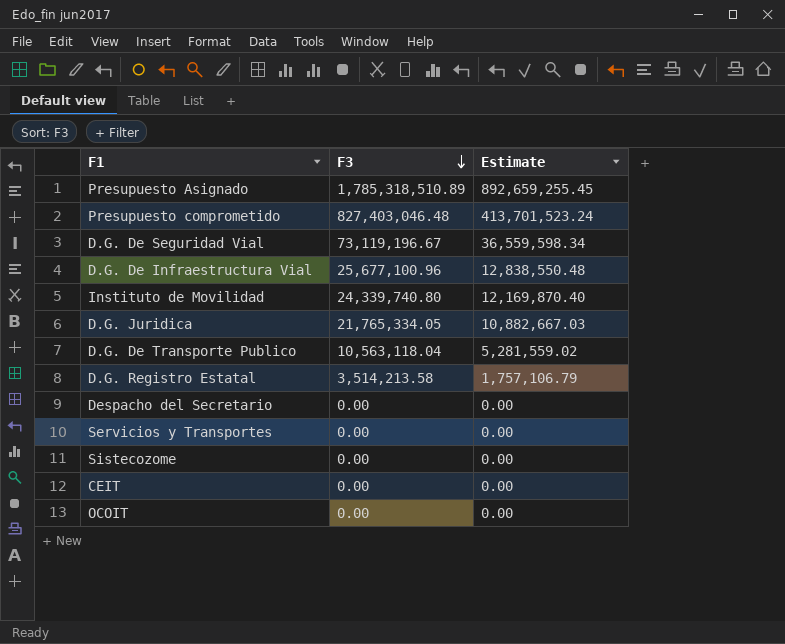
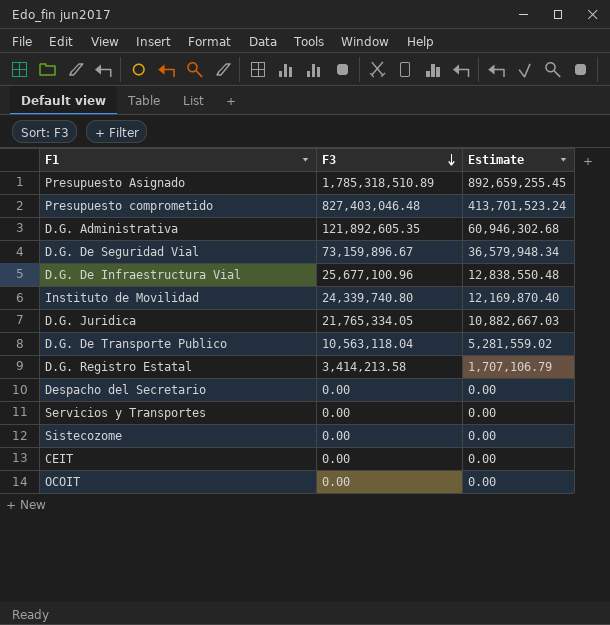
row D.G. Administrativa: none -> 121,892,605.35 | 60,946,302.68
D.G. De Seguridad Vial | F3: 73,119,196.67 -> 73,159,896.67
D.G. De Seguridad Vial | Estimate: 36,559,598.34 -> 36,579,948.34
D.G. Registro Estatal | F3: 3,514,213.58 -> 3,414,213.58
D.G. Registro Estatal | Estimate: 1,757,106.79 -> 1,707,106.79

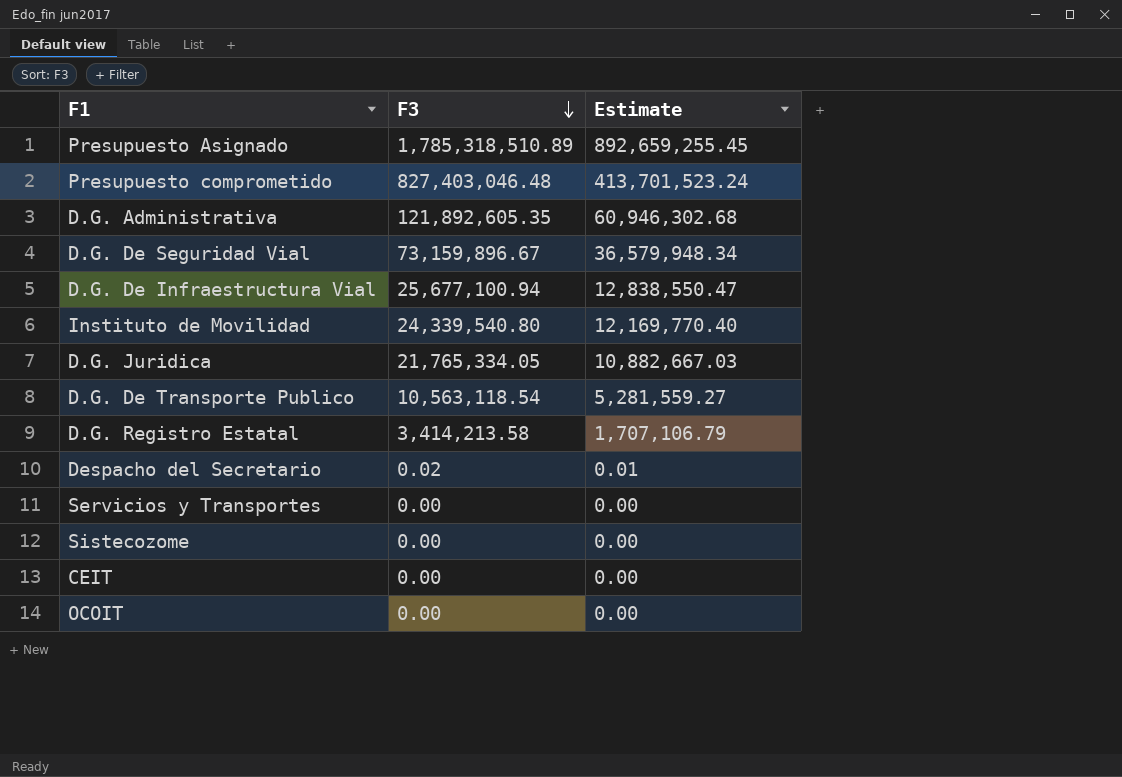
D.G. De Infraestructura Vial | F3: 25,677,100.96 -> 25,677,100.94
D.G. De Infraestructura Vial | Estimate: 12,838,550.48 -> 12,838,550.47
Instituto de Movilidad | F3: 24,339,740.80 -> 24,339,540.80
Instituto de Movilidad | Estimate: 12,169,870.40 -> 12,169,770.40
D.G. De Transporte Publico | F3: 10,563,118.04 -> 10,563,118.54
D.G. De Transporte Publico | Estimate: 5,281,559.02 -> 5,281,559.27
Despacho del Secretario | F3: 0.00 -> 0.02
Despacho del Secretario | Estimate: 0.00 -> 0.01

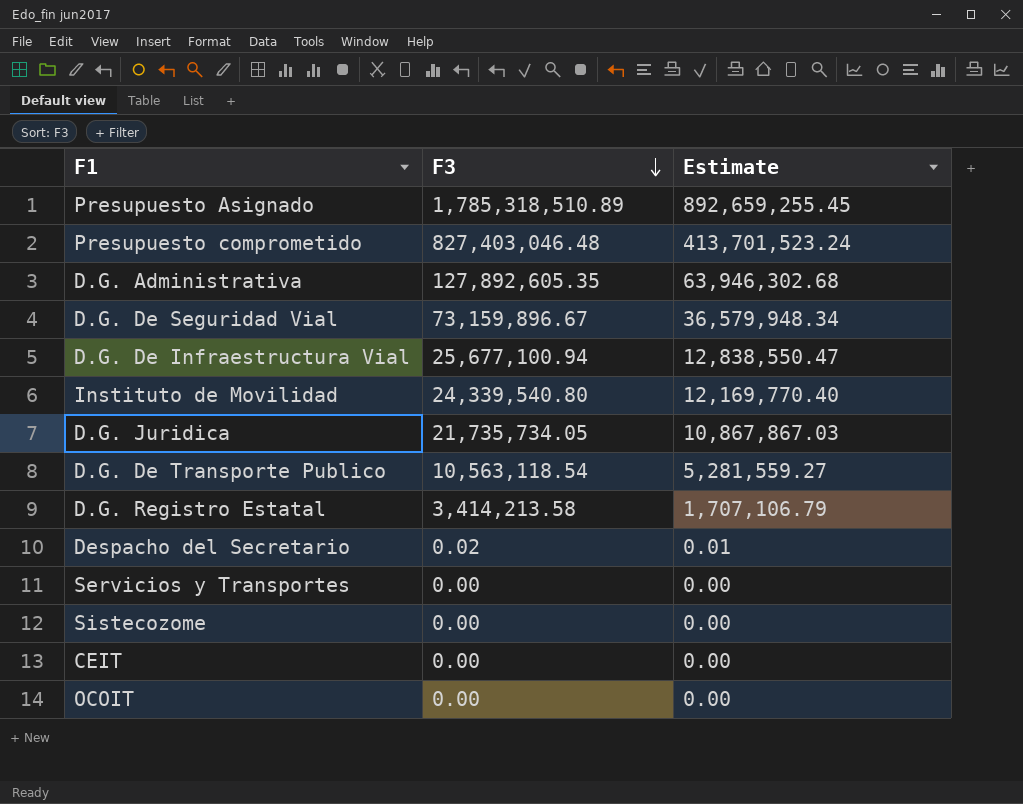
D.G. Administrativa | F3: 121,892,605.35 -> 127,892,605.35
D.G. Administrativa | Estimate: 60,946,302.68 -> 63,946,302.68
D.G. Juridica | F3: 21,765,334.05 -> 21,735,734.05
D.G. Juridica | Estimate: 10,882,667.03 -> 10,867,867.03

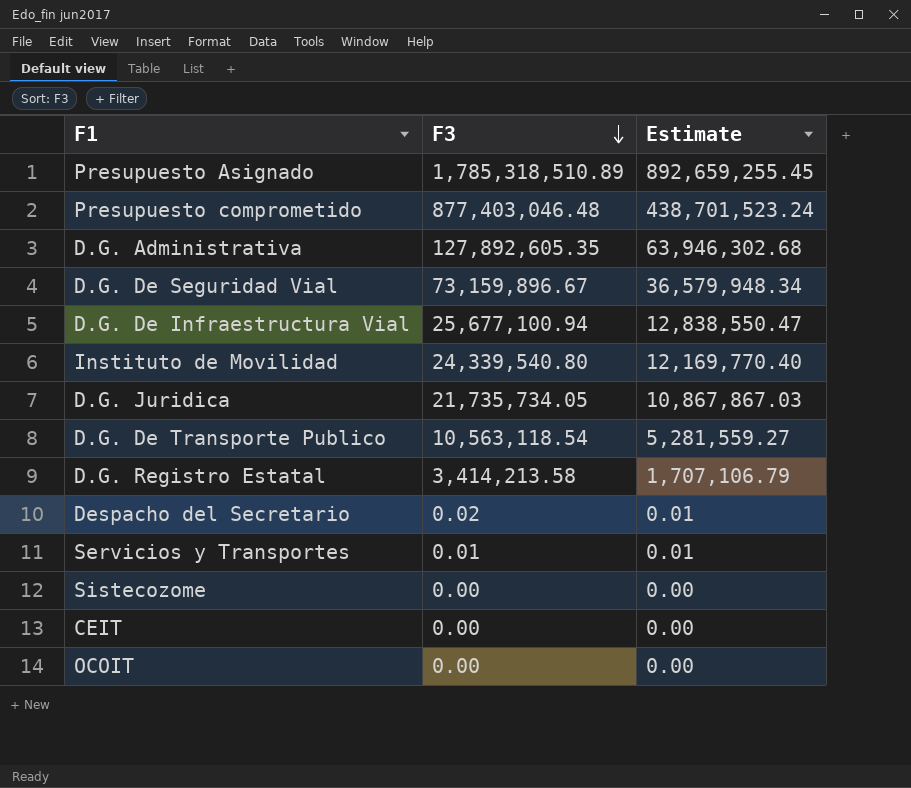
Presupuesto comprometido | F3: 827,403,046.48 -> 877,403,046.48
Presupuesto comprometido | Estimate: 413,701,523.24 -> 438,701,523.24
Servicios y Transportes | F3: 0.00 -> 0.01
Servicios y Transportes | Estimate: 0.00 -> 0.01

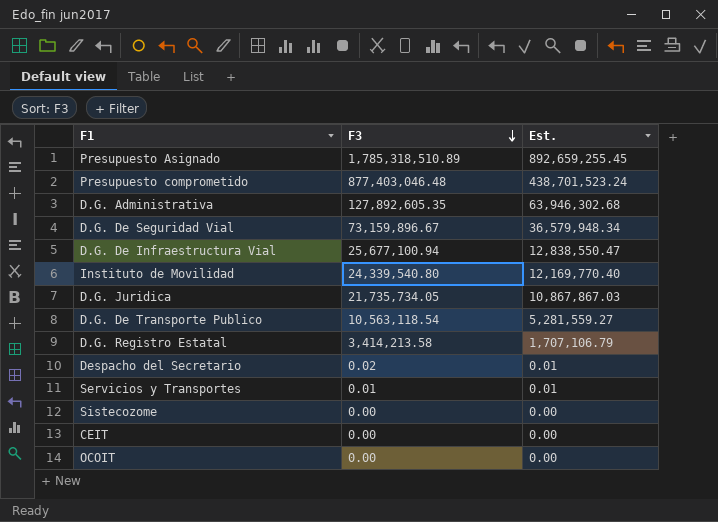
column name: Estimate -> Est.

